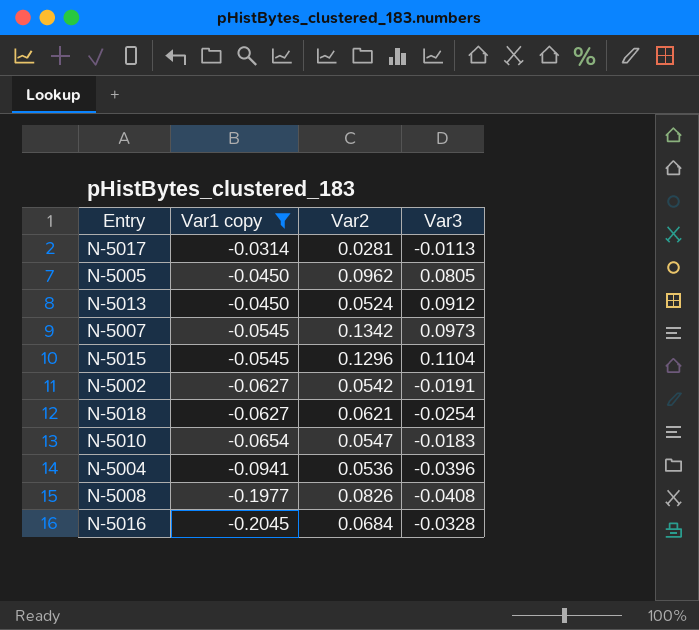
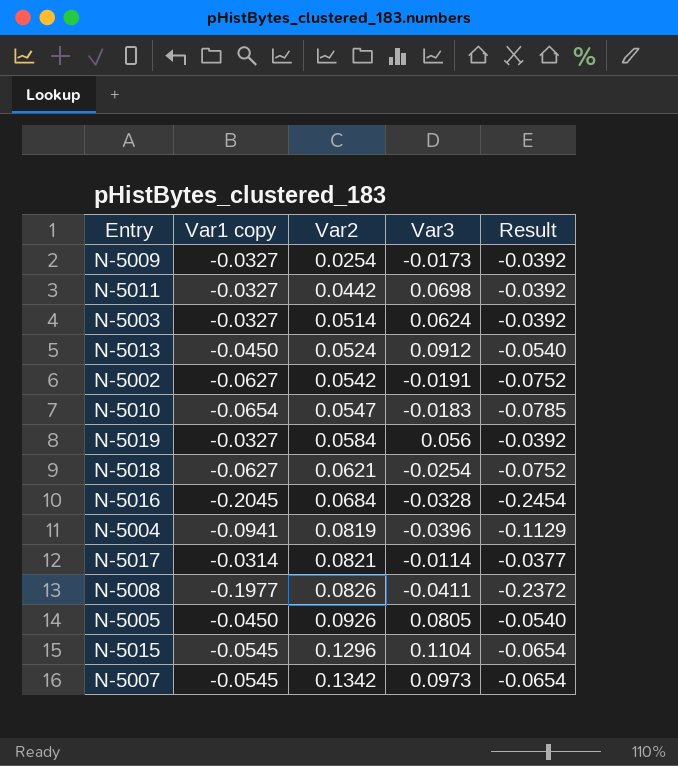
filter: Var1 copy != -0.0327 -> none
row order: Var1 copy descending -> Var2 ascending
column Result | formula: none -> [Var1 copy] * 1.2
N-5004 | Var2: 0.0536 -> 0.0819
N-5017 | Var2: 0.0281 -> 0.0821
N-5017 | Var3: -0.0113 -> -0.0114
N-5008 | Var3: -0.0408 -> -0.0411
N-5005 | Var2: 0.0962 -> 0.0926

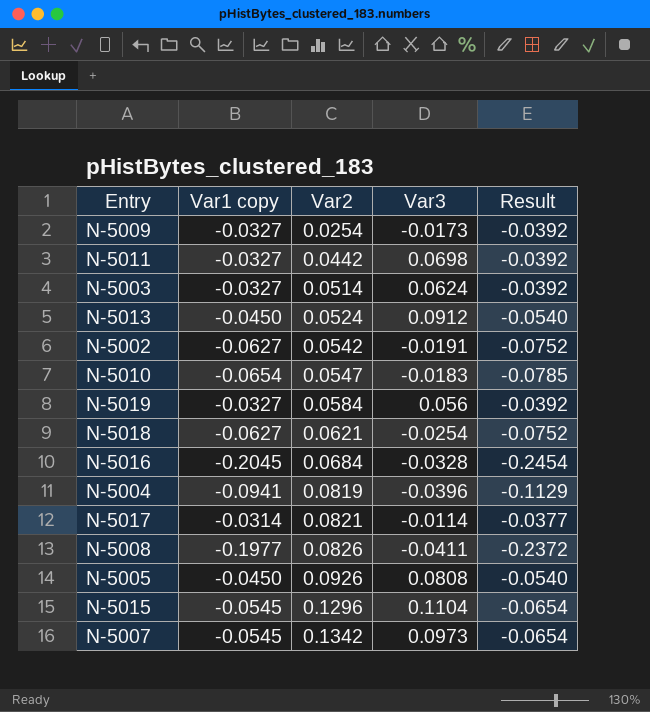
N-5005 | Var3: 0.0805 -> 0.0808

